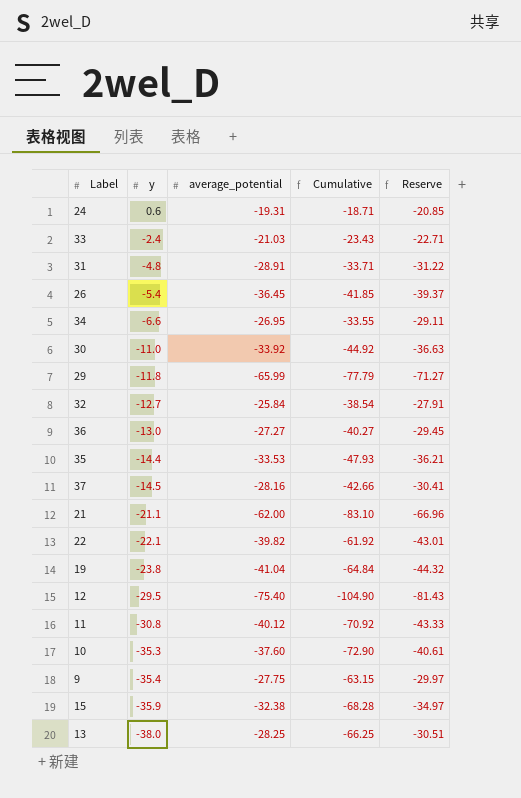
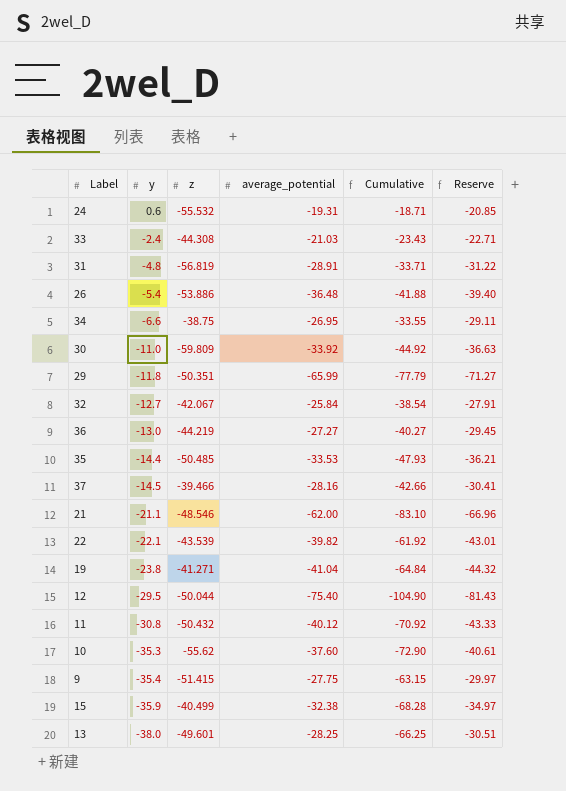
column z | position: none -> 3
26 | average_potential: -36.45 -> -36.48
26 | Cumulative: -41.85 -> -41.88
26 | Reserve: -39.37 -> -39.40

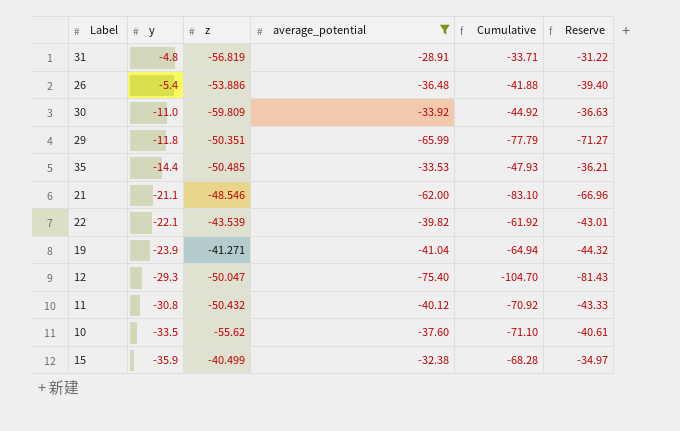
filter: none -> average_potential <= -28.91
19 | y: -23.8 -> -23.9
19 | Cumulative: -64.84 -> -64.94
12 | y: -29.5 -> -29.3
12 | z: -50.044 -> -50.047
12 | Cumulative: -104.90 -> -104.70
10 | y: -35.3 -> -33.5
10 | Cumulative: -72.90 -> -71.10

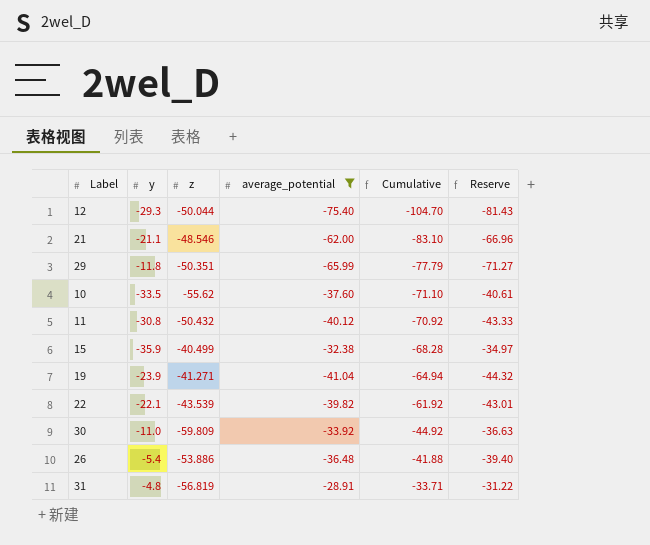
row order: y descending -> Cumulative ascending
row 35: -14.4 | -50.485 | -33.53 | -47.93 | -36.21 -> none
12 | z: -50.047 -> -50.044

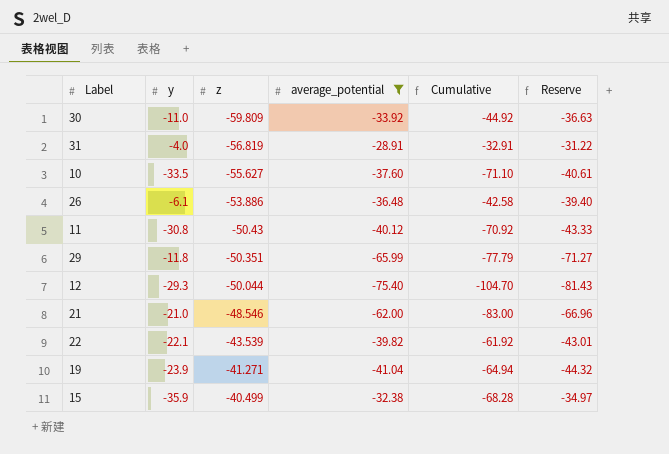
row order: Cumulative ascending -> z ascending
31 | y: -4.8 -> -4.0
31 | Cumulative: -33.71 -> -32.91
10 | z: -55.62 -> -55.627
26 | y: -5.4 -> -6.1
26 | Cumulative: -41.88 -> -42.58
11 | z: -50.432 -> -50.43
21 | y: -21.1 -> -21.0
21 | Cumulative: -83.10 -> -83.00

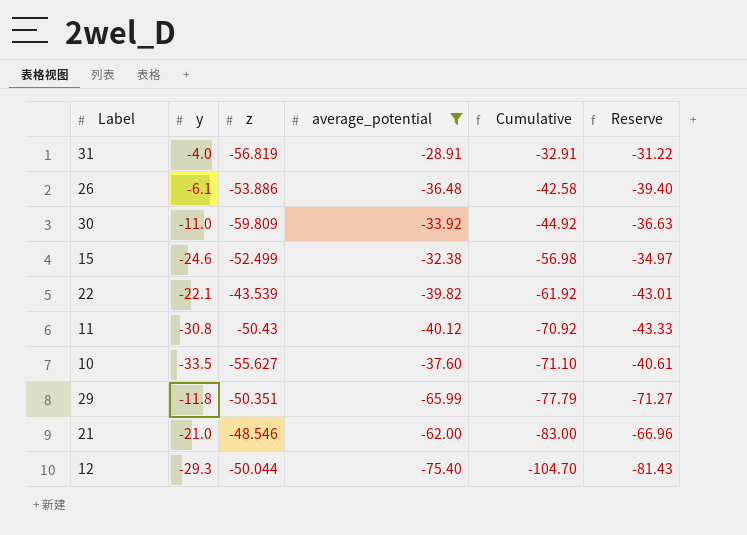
row order: z ascending -> Cumulative descending
row 19: -23.9 | -41.271 | -41.04 | -64.94 | -44.32 -> none
15 | y: -35.9 -> -24.6
15 | z: -40.499 -> -52.499
15 | Cumulative: -68.28 -> -56.98

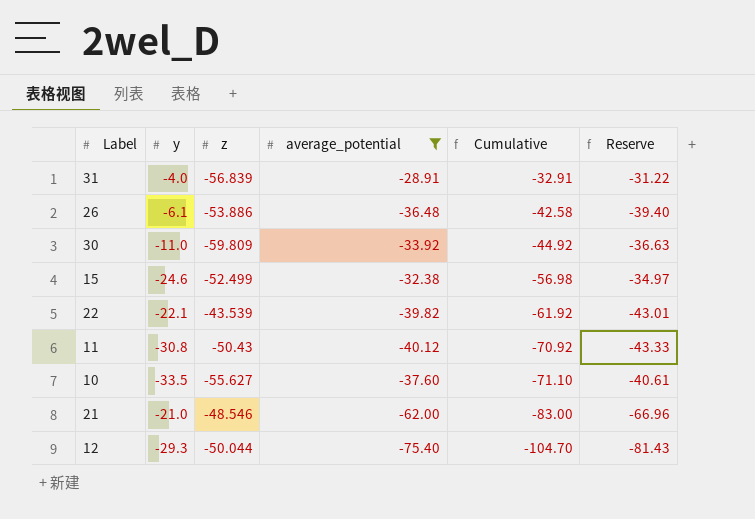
row 29: -11.8 | -50.351 | -65.99 | -77.79 | -71.27 -> none
31 | z: -56.819 -> -56.839

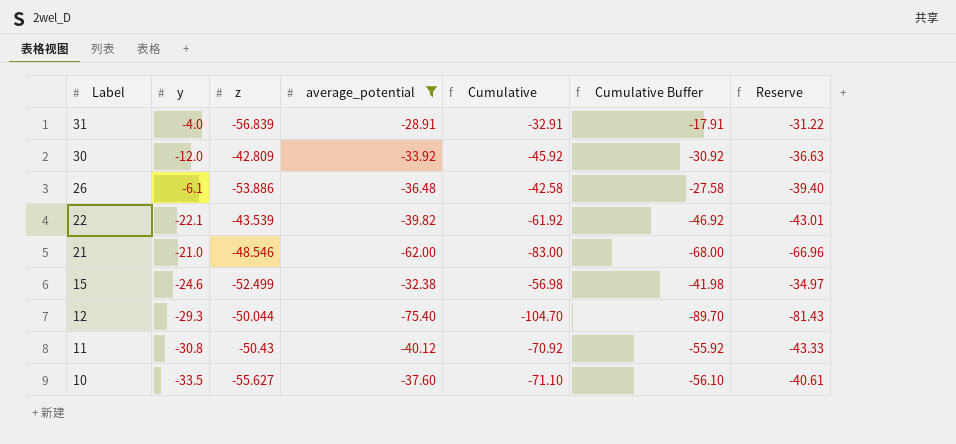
row order: Cumulative descending -> Label descending
column Cumulative Buffer | formula: none -> [Cumulative] + 15
30 | y: -11.0 -> -12.0
30 | z: -59.809 -> -42.809
30 | Cumulative: -44.92 -> -45.92

